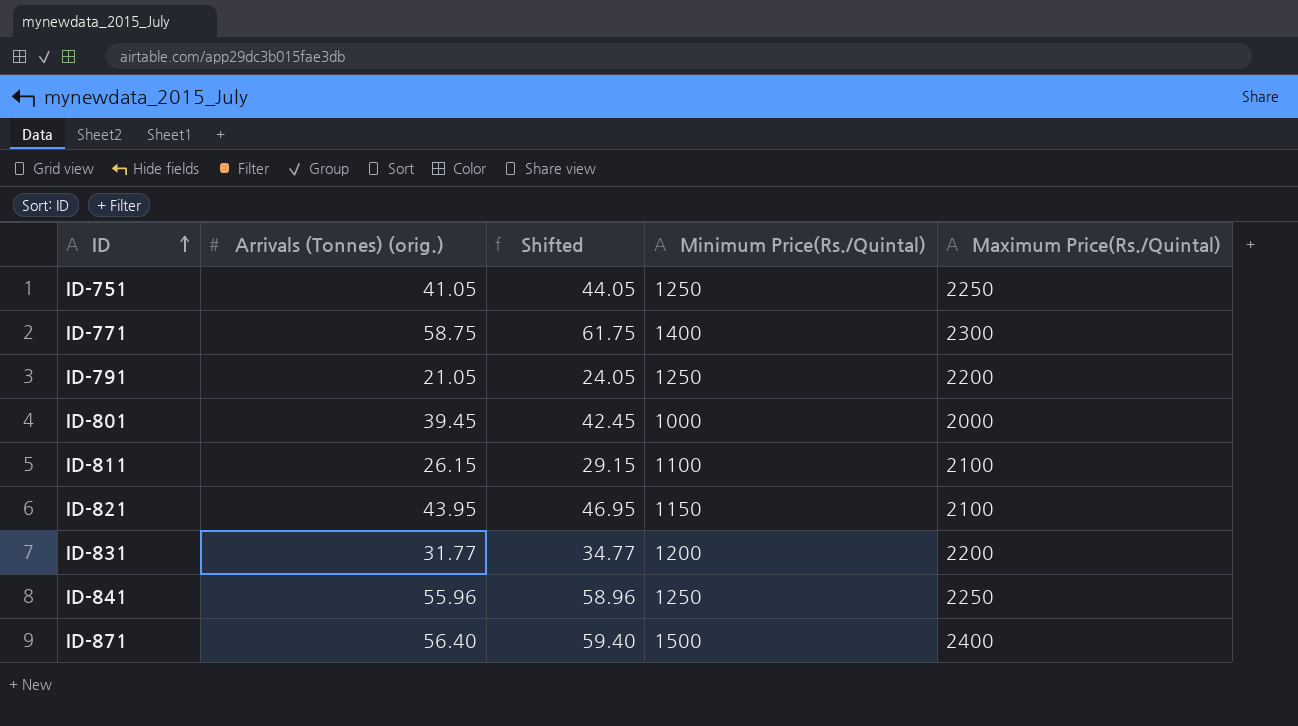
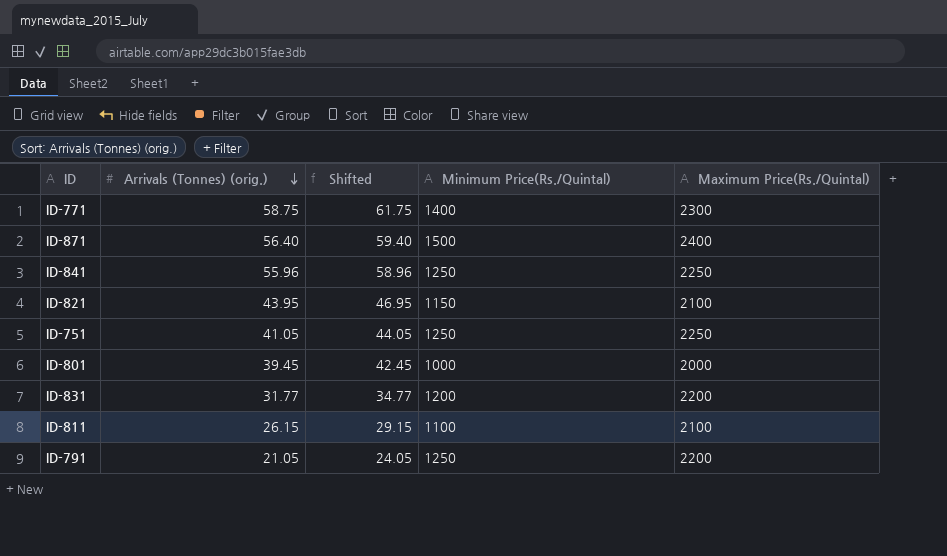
row order: ID ascending -> Arrivals (Tonnes) (orig.) descending

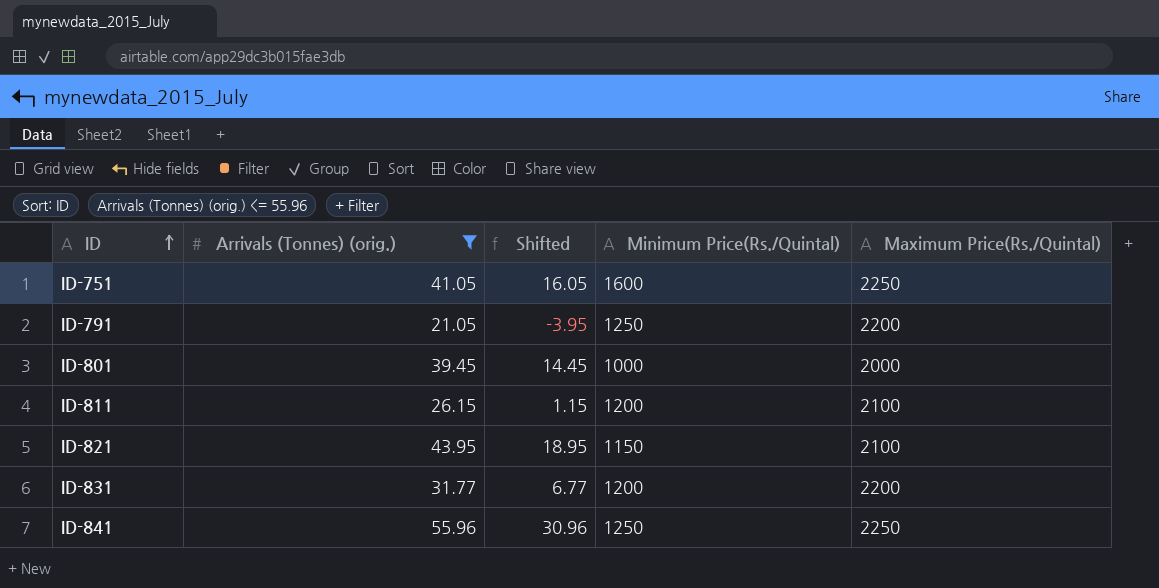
filter: none -> Arrivals (Tonnes) (orig.) <= 55.96
row order: Arrivals (Tonnes) (orig.) descending -> ID ascending
column Shifted | formula: [Arrivals (Tonnes) (orig.)] + 3 -> [Arrivals (Tonnes) (orig.)] - 25
ID-751 | Minimum Price(Rs./Quintal): 1250 -> 1600
ID-811 | Minimum Price(Rs./Quintal): 1100 -> 1200

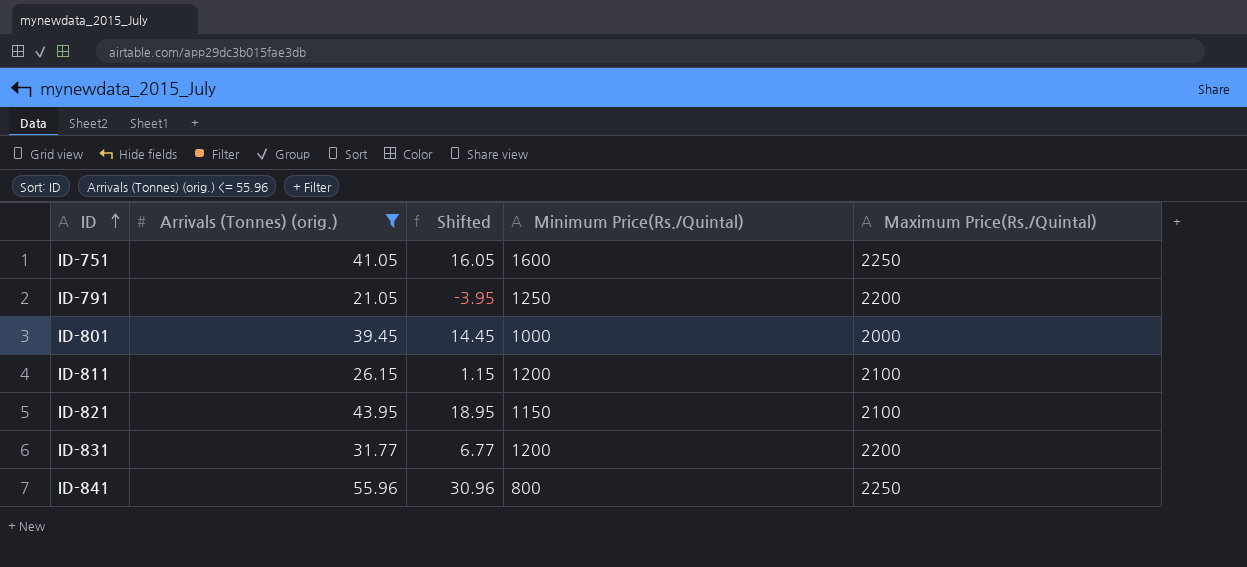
ID-841 | Minimum Price(Rs./Quintal): 1250 -> 800

